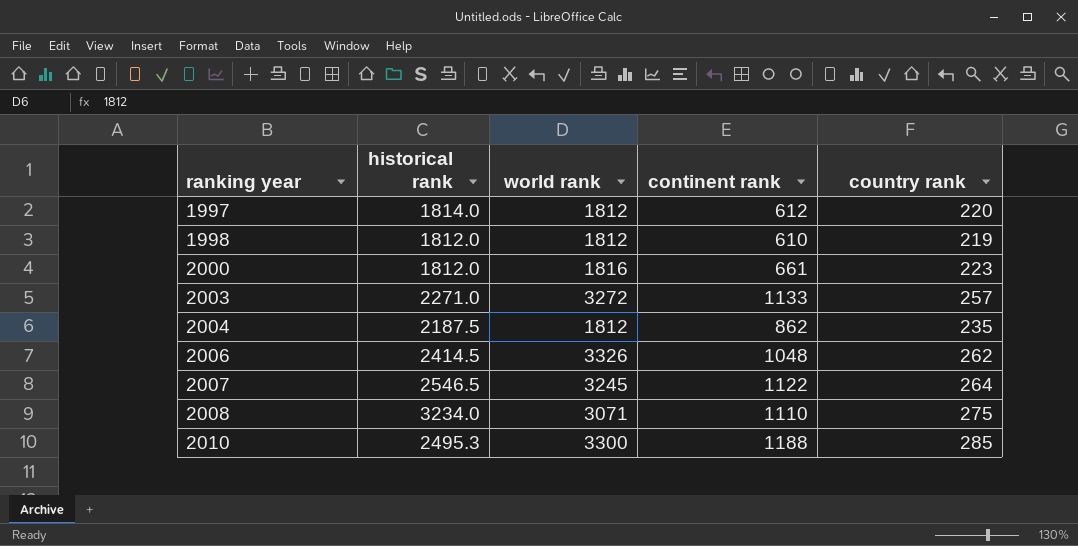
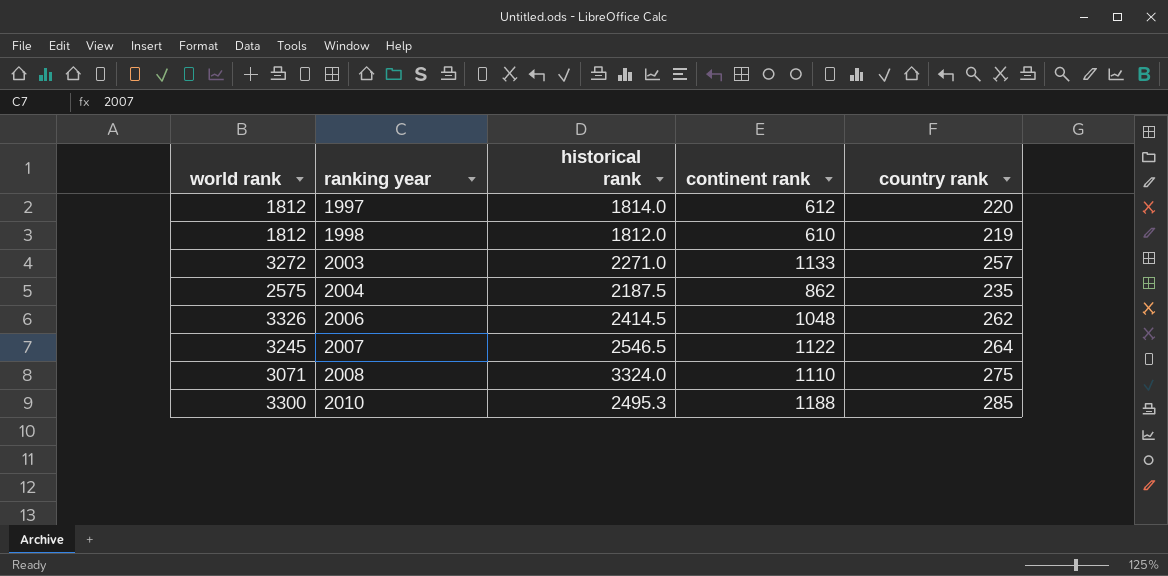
column world rank | position: 3 -> 1
row 2000: 1812.0 | 1816 | 661 | 223 -> none
2004 | world rank: 1812 -> 2575
2008 | historical rank: 3234.0 -> 3324.0

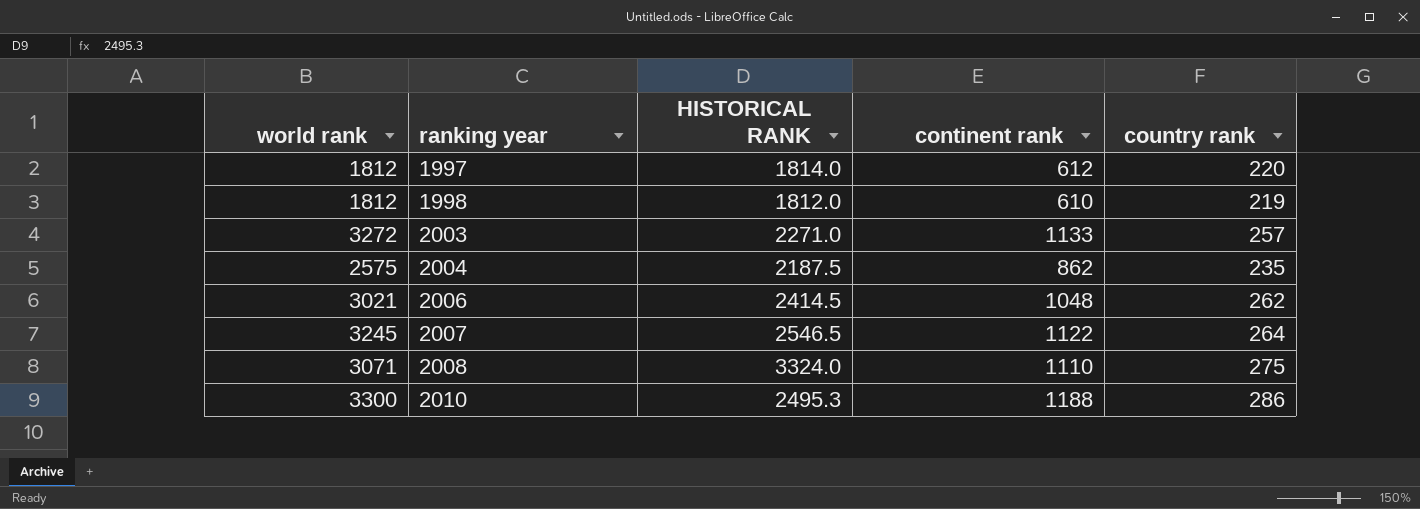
column name: historical rank -> HISTORICAL RANK
2006 | world rank: 3326 -> 3021
2010 | country rank: 285 -> 286

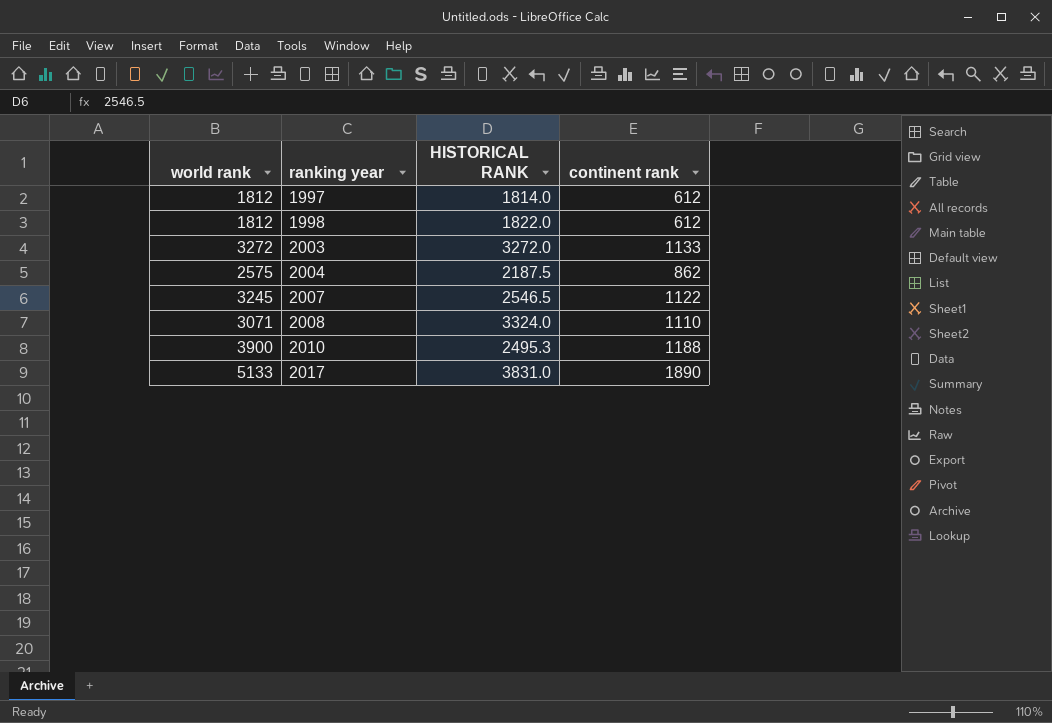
column country rank | position: 5 -> none
row 2006: 3021 | 2414.5 | 1048 | 262 -> none
1998 | HISTORICAL RANK: 1812.0 -> 1822.0
1998 | continent rank: 610 -> 612
2003 | HISTORICAL RANK: 2271.0 -> 3272.0
2010 | world rank: 3300 -> 3900
row 2017: none -> 5133 | 3831.0 | 1890

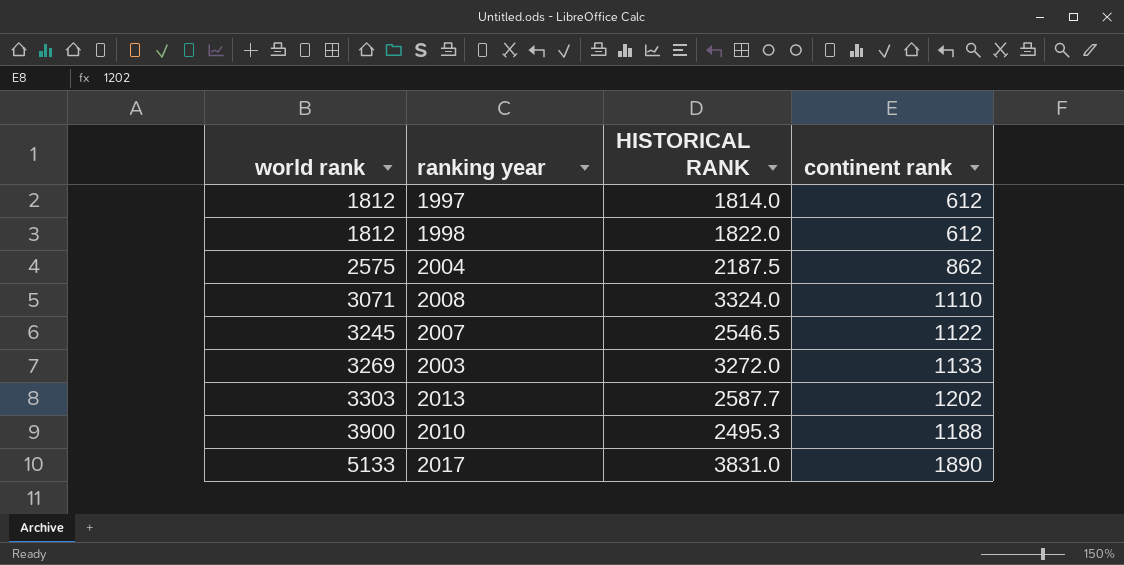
row order: ranking year ascending -> world rank ascending
2003 | world rank: 3272 -> 3269
row 2013: none -> 3303 | 2587.7 | 1202

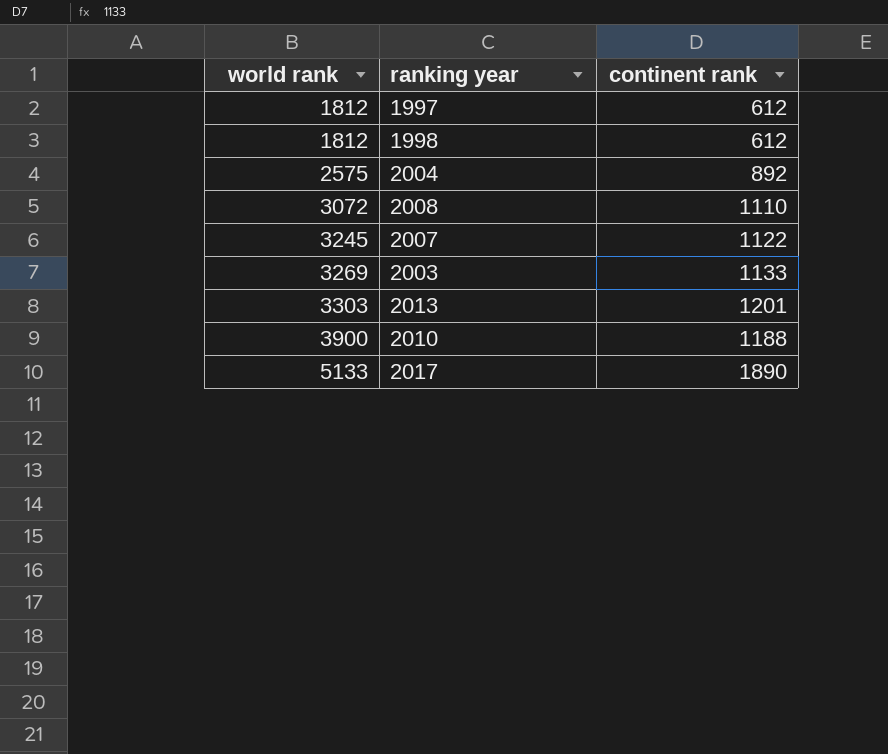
column HISTORICAL RANK | position: 3 -> none
2004 | continent rank: 862 -> 892
2008 | world rank: 3071 -> 3072
2013 | continent rank: 1202 -> 1201

